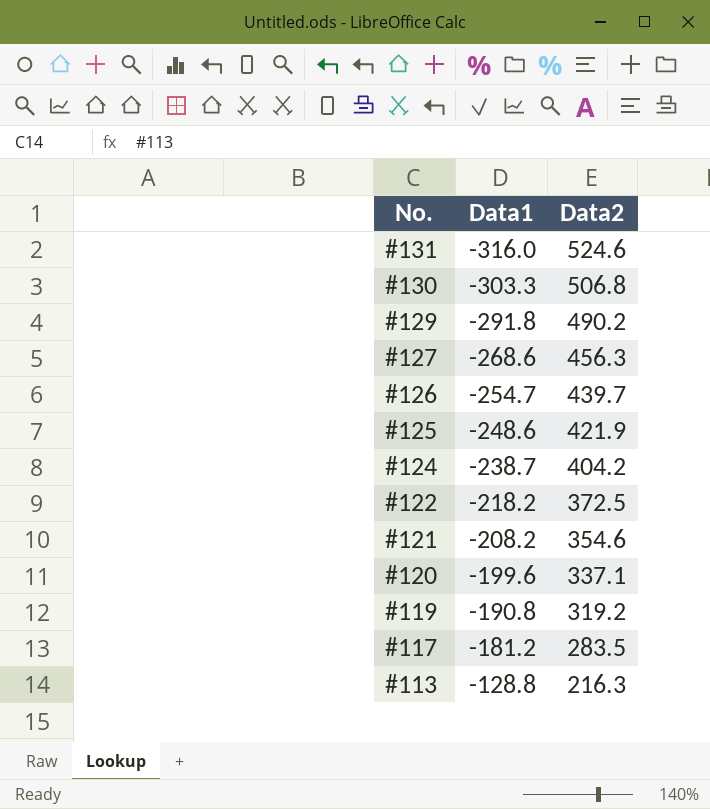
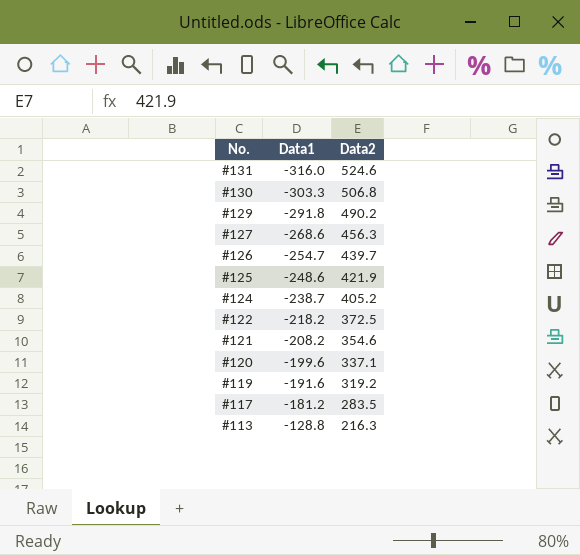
#124 | Data2: 404.2 -> 405.2
#119 | Data1: -190.8 -> -191.6

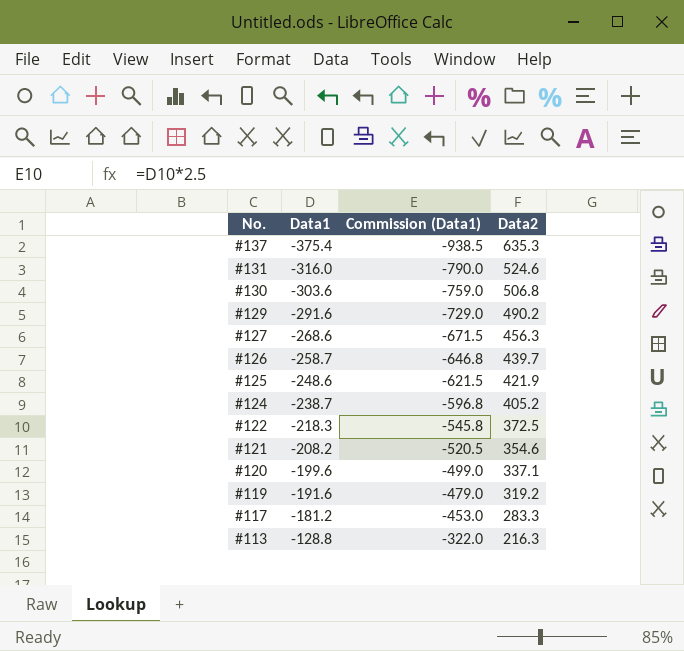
column Commission (Data1) | formula: none -> [Data1] * 2.5
row #137: none -> -375.4 | -938.5 | 635.3
#130 | Data1: -303.3 -> -303.6
#129 | Data1: -291.8 -> -291.6
#126 | Data1: -254.7 -> -258.7
#122 | Data1: -218.2 -> -218.3
#117 | Data2: 283.5 -> 283.3

